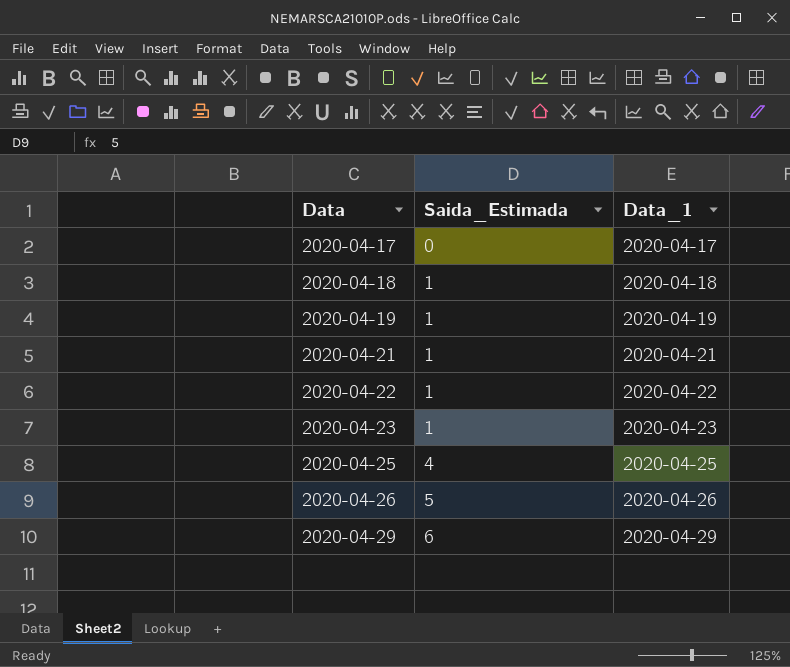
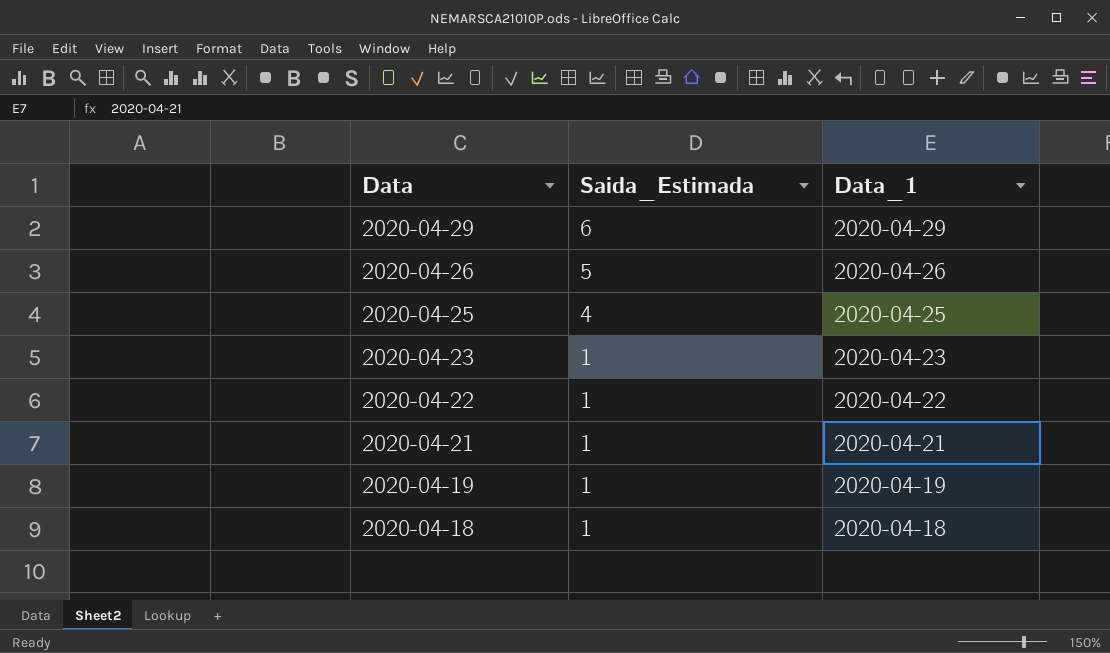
row order: Data ascending -> Data descending
row 2020-04-17: 0 | 2020-04-17 -> none

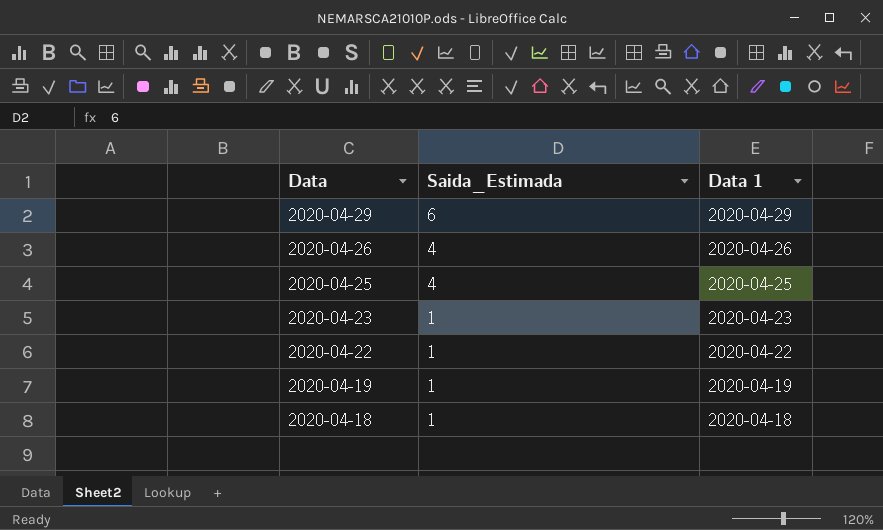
column name: Data_1 -> Data 1
row 2020-04-21: 1 | 2020-04-21 -> none
2020-04-26 | Saida_Estimada: 5 -> 4

